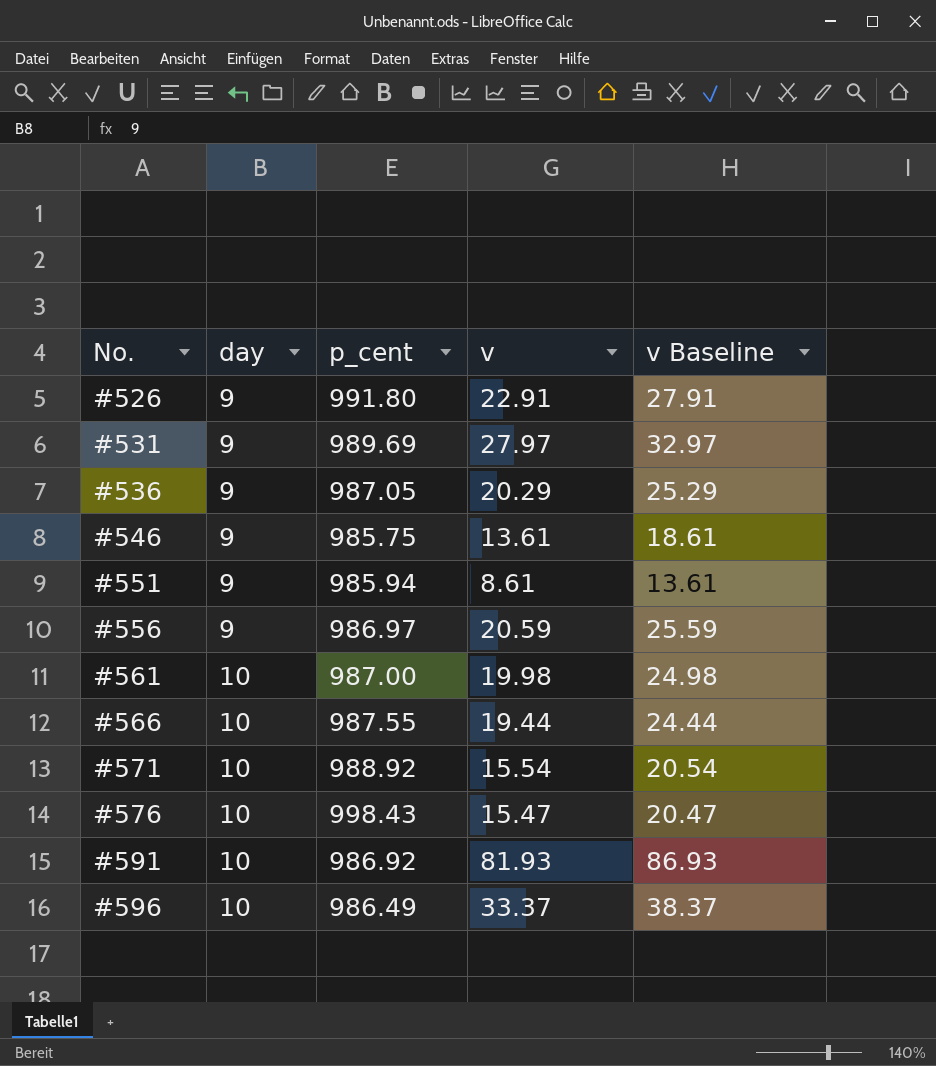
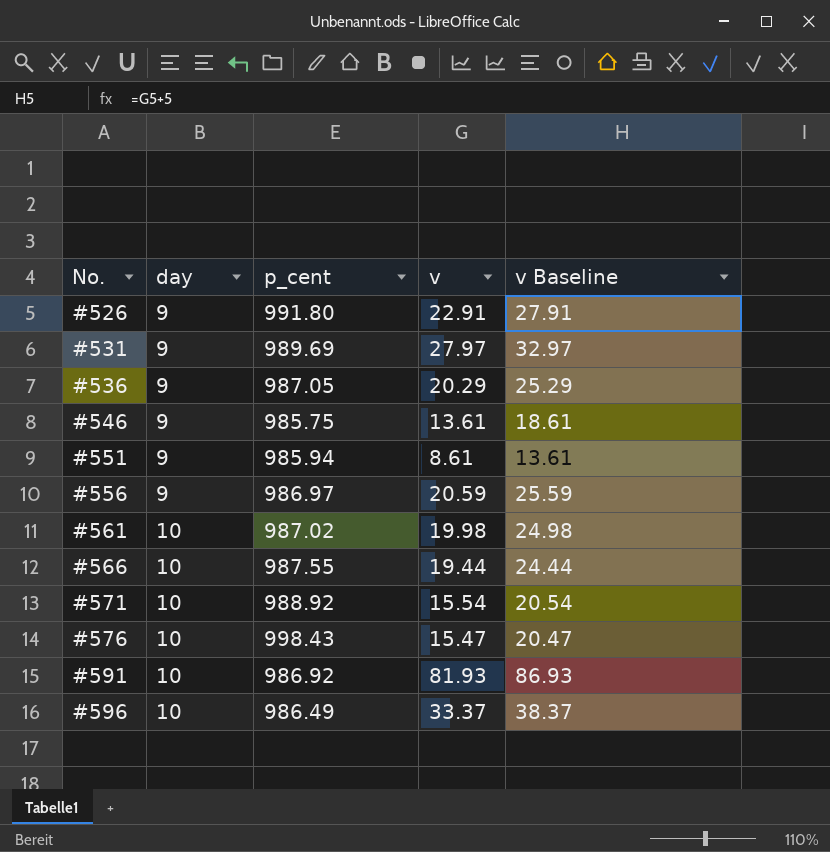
#561 | p_cent: 987.00 -> 987.02

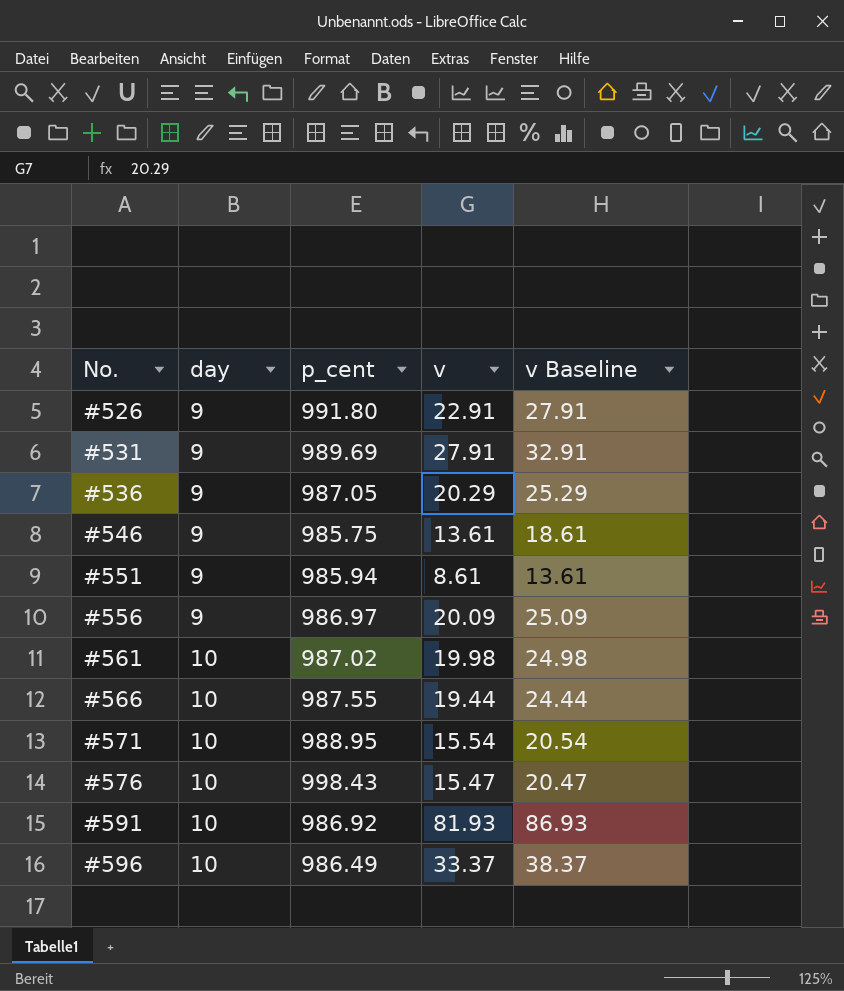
#531 | v: 27.97 -> 27.91
#531 | v Baseline: 32.97 -> 32.91
#556 | v: 20.59 -> 20.09
#556 | v Baseline: 25.59 -> 25.09
#571 | p_cent: 988.92 -> 988.95

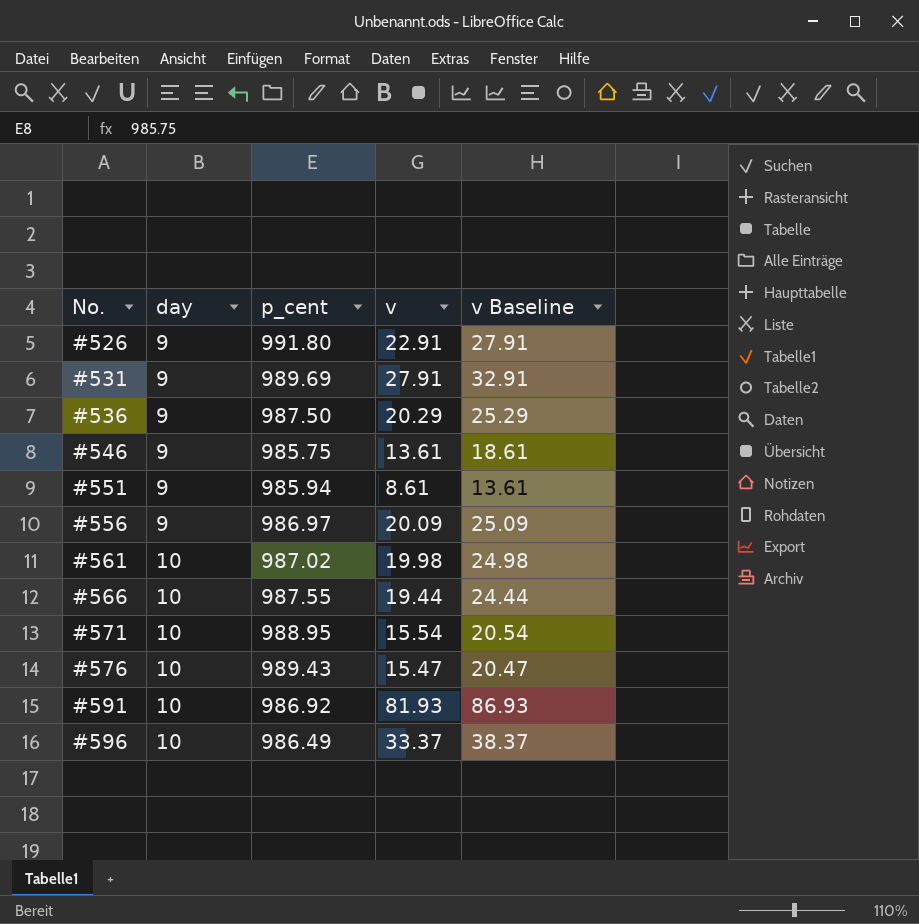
#536 | p_cent: 987.05 -> 987.50
#576 | p_cent: 998.43 -> 989.43

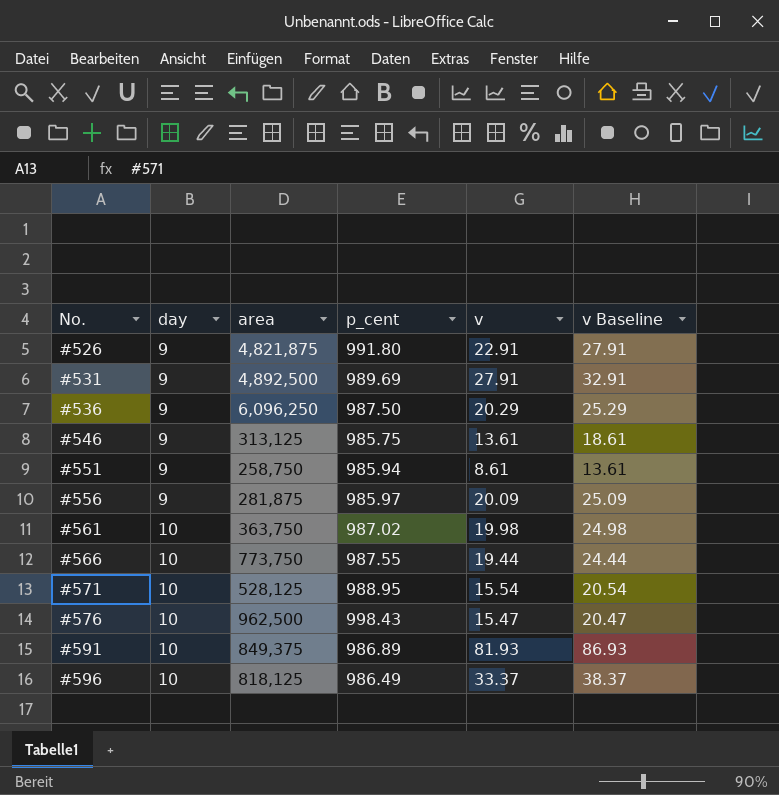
column area | position: none -> 3
#556 | p_cent: 986.97 -> 985.97
#576 | p_cent: 989.43 -> 998.43
#591 | p_cent: 986.92 -> 986.89

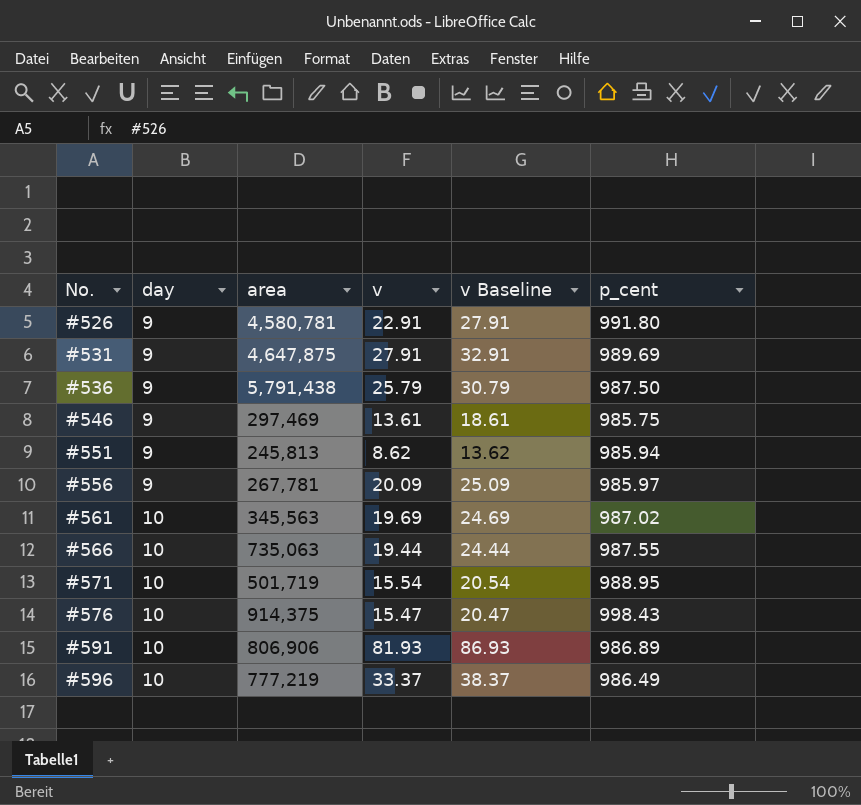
column p_cent | position: 4 -> 6
#526 | area: 4,821,875 -> 4,580,781
#531 | area: 4,892,500 -> 4,647,875
#536 | area: 6,096,250 -> 5,791,438
#536 | v: 20.29 -> 25.79
#536 | v Baseline: 25.29 -> 30.79
#546 | area: 313,125 -> 297,469
#551 | area: 258,750 -> 245,813
#551 | v: 8.61 -> 8.62
#551 | v Baseline: 13.61 -> 13.62
#556 | area: 281,875 -> 267,781
#561 | area: 363,750 -> 345,563
#561 | v: 19.98 -> 19.69
#561 | v Baseline: 24.98 -> 24.69
#566 | area: 773,750 -> 735,063
#571 | area: 528,125 -> 501,719
#576 | area: 962,500 -> 914,375
#591 | area: 849,375 -> 806,906
#596 | area: 818,125 -> 777,219

